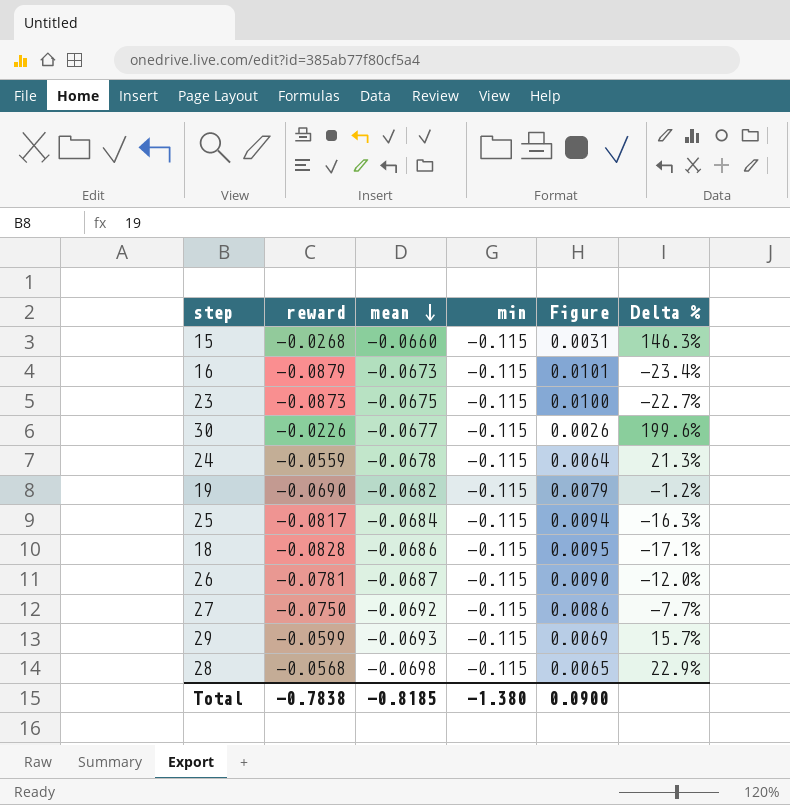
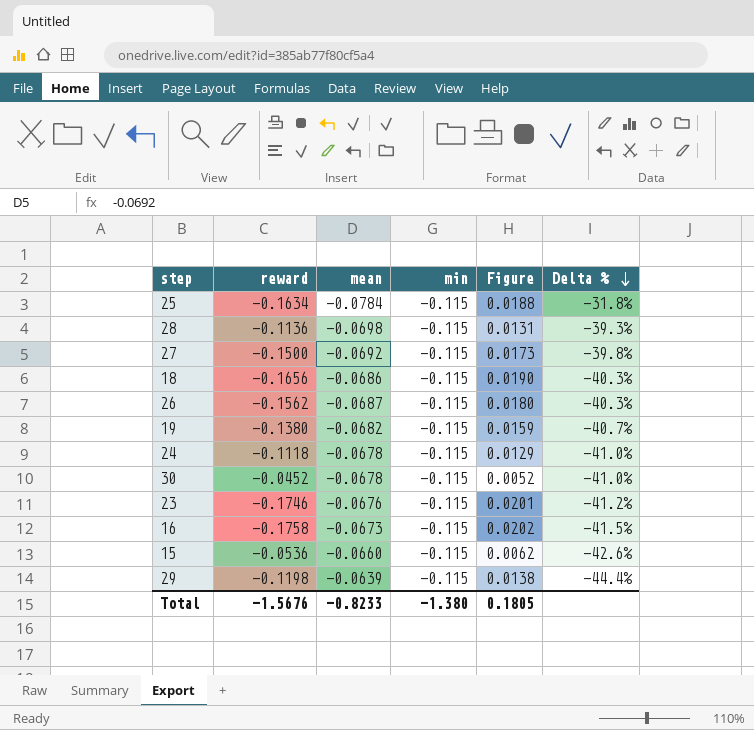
row order: mean descending -> Delta % descending
column Delta % | formula: ([mean] - [reward]) / [reward] -> ([mean] - [min]) / [min]
25 | reward: -0.0817 -> -0.1634
25 | mean: -0.0684 -> -0.0784
25 | Figure: 0.0094 -> 0.0188
28 | reward: -0.0568 -> -0.1136
28 | Figure: 0.0065 -> 0.0131
27 | reward: -0.0750 -> -0.1500
27 | Figure: 0.0086 -> 0.0173
18 | reward: -0.0828 -> -0.1656
18 | Figure: 0.0095 -> 0.0190
26 | reward: -0.0781 -> -0.1562
26 | Figure: 0.0090 -> 0.0180
19 | reward: -0.0690 -> -0.1380
19 | Figure: 0.0079 -> 0.0159
24 | reward: -0.0559 -> -0.1118
24 | Figure: 0.0064 -> 0.0129
30 | reward: -0.0226 -> -0.0452
30 | mean: -0.0677 -> -0.0678
30 | Figure: 0.0026 -> 0.0052
23 | reward: -0.0873 -> -0.1746
23 | mean: -0.0675 -> -0.0676
23 | Figure: 0.0100 -> 0.0201
16 | reward: -0.0879 -> -0.1758
16 | Figure: 0.0101 -> 0.0202
15 | reward: -0.0268 -> -0.0536
15 | Figure: 0.0031 -> 0.0062
29 | reward: -0.0599 -> -0.1198
29 | mean: -0.0693 -> -0.0639
29 | Figure: 0.0069 -> 0.0138
Total | reward: -0.7838 -> -1.5676
Total | mean: -0.8185 -> -0.8233
Total | Figure: 0.0900 -> 0.1805

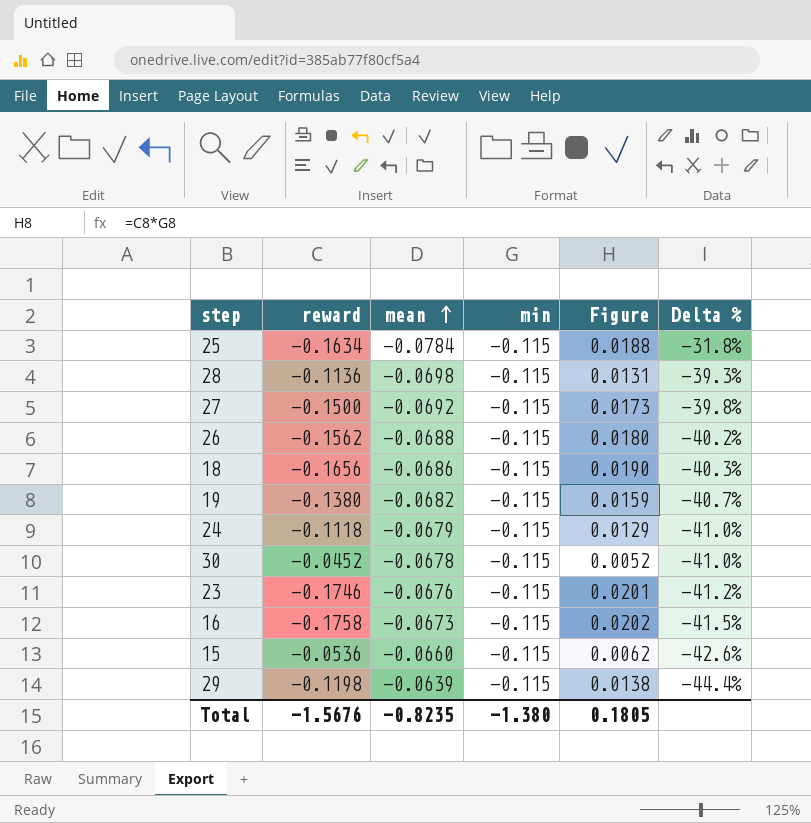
row order: Delta % descending -> mean ascending
26 | mean: -0.0687 -> -0.0688
26 | Delta %: -40.3% -> -40.2%
24 | mean: -0.0678 -> -0.0679
Total | mean: -0.8233 -> -0.8235

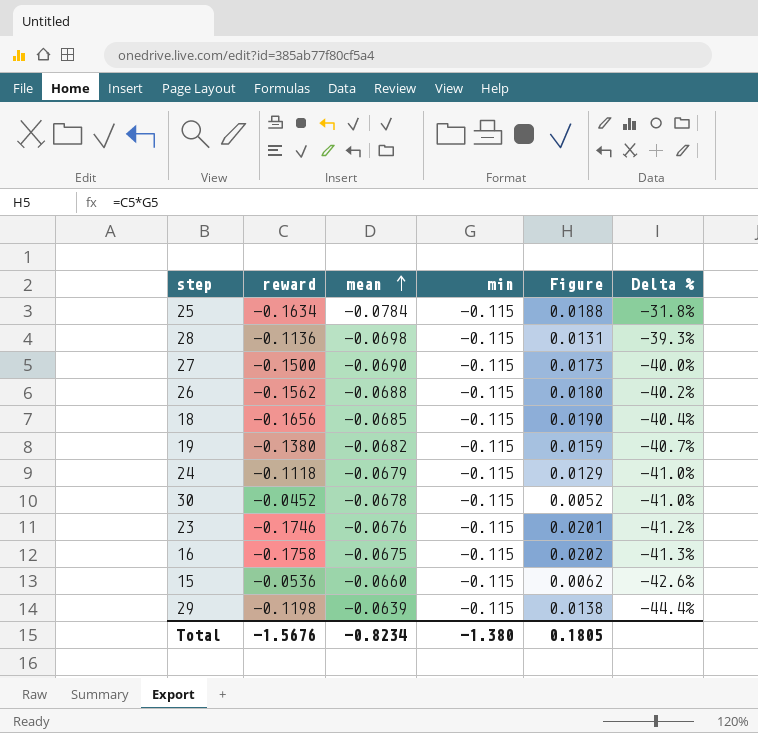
27 | mean: -0.0692 -> -0.0690
27 | Delta %: -39.8% -> -40.0%
18 | mean: -0.0686 -> -0.0685
18 | Delta %: -40.3% -> -40.4%
16 | mean: -0.0673 -> -0.0675
16 | Delta %: -41.5% -> -41.3%
Total | mean: -0.8235 -> -0.8234

